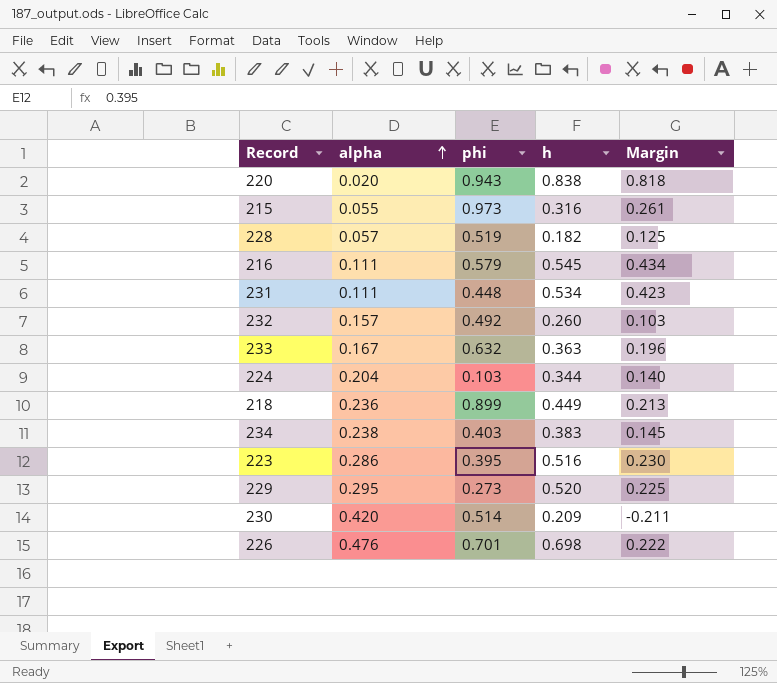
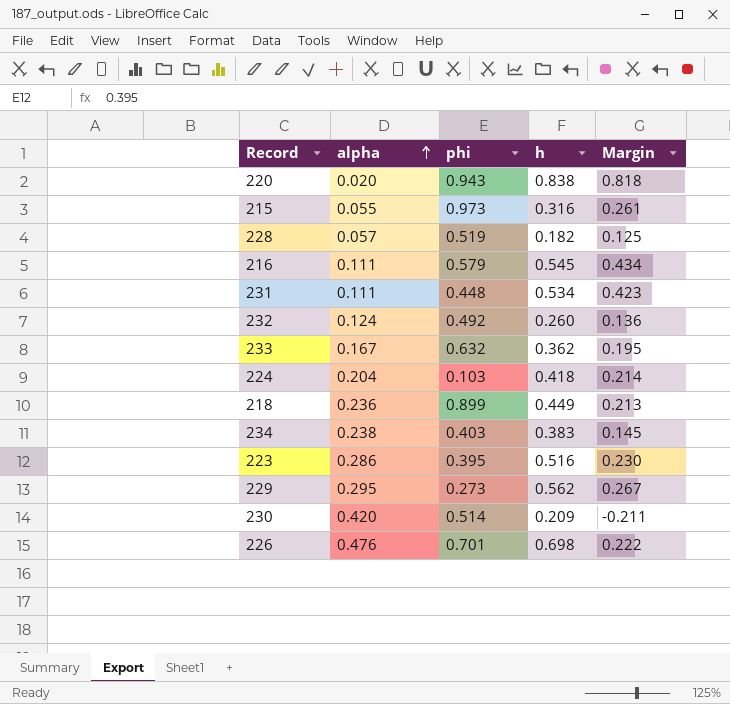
232 | alpha: 0.157 -> 0.124
232 | Margin: 0.103 -> 0.136
233 | h: 0.363 -> 0.362
233 | Margin: 0.196 -> 0.195
224 | h: 0.344 -> 0.418
224 | Margin: 0.140 -> 0.214
229 | h: 0.520 -> 0.562
229 | Margin: 0.225 -> 0.267

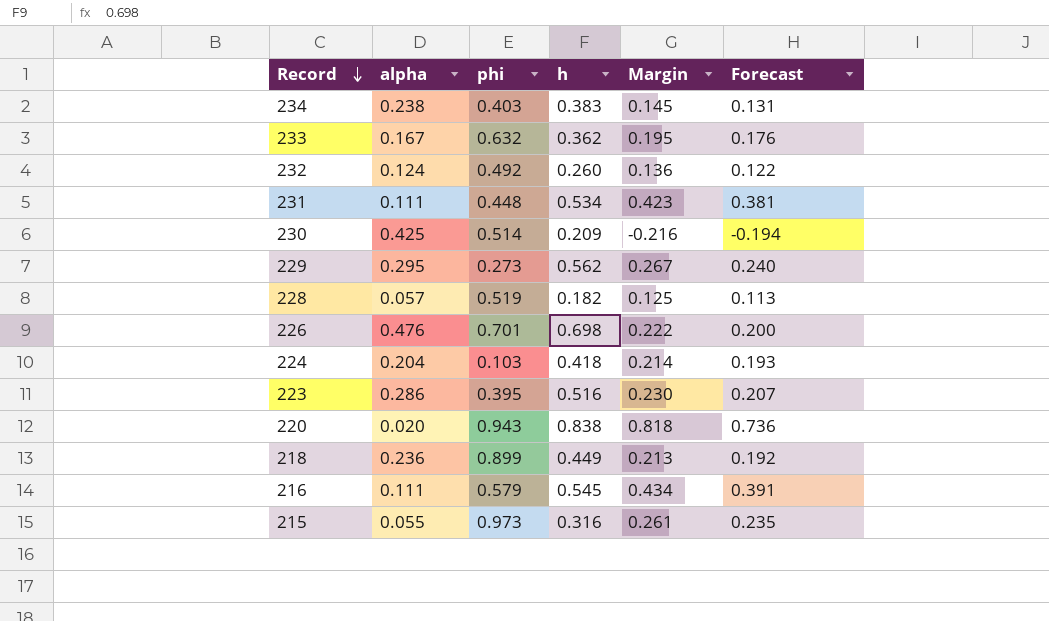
row order: alpha ascending -> Record descending
column Forecast | formula: none -> [Margin] * 0.9
230 | alpha: 0.420 -> 0.425
230 | Margin: -0.211 -> -0.216

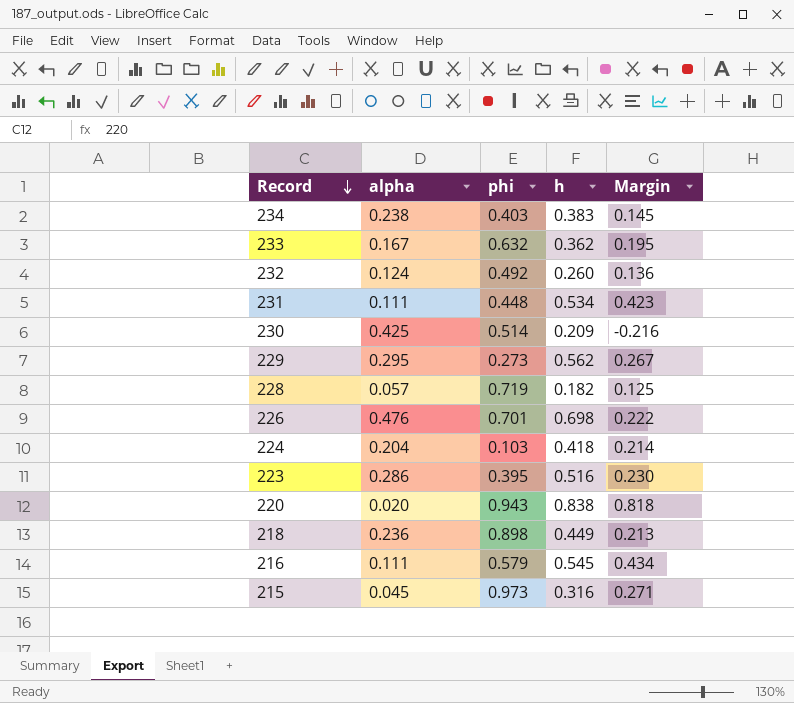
column Forecast | formula: [Margin] * 0.9 -> none
228 | phi: 0.519 -> 0.719
218 | phi: 0.899 -> 0.898
215 | alpha: 0.055 -> 0.045
215 | Margin: 0.261 -> 0.271

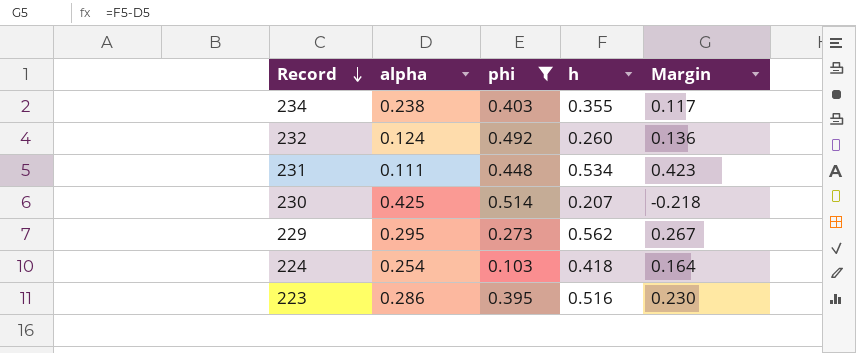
filter: none -> phi <= 0.514
234 | h: 0.383 -> 0.355
234 | Margin: 0.145 -> 0.117
230 | h: 0.209 -> 0.207
230 | Margin: -0.216 -> -0.218
224 | alpha: 0.204 -> 0.254
224 | Margin: 0.214 -> 0.164

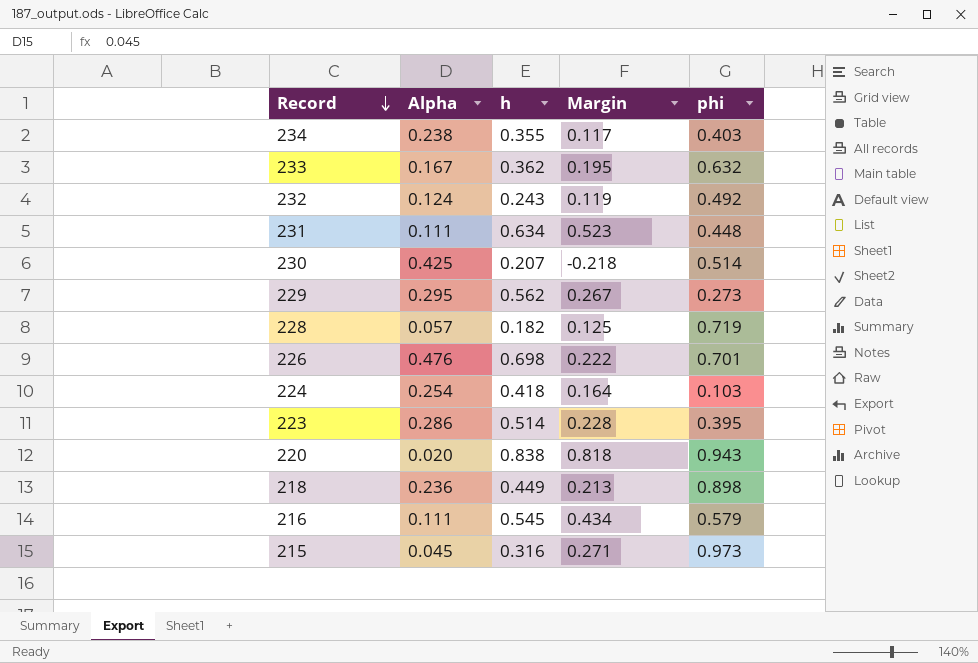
filter: phi <= 0.514 -> none
column name: alpha -> Alpha
column phi | position: 3 -> 5
232 | h: 0.260 -> 0.243
232 | Margin: 0.136 -> 0.119
231 | h: 0.534 -> 0.634
231 | Margin: 0.423 -> 0.523
223 | h: 0.516 -> 0.514
223 | Margin: 0.230 -> 0.228

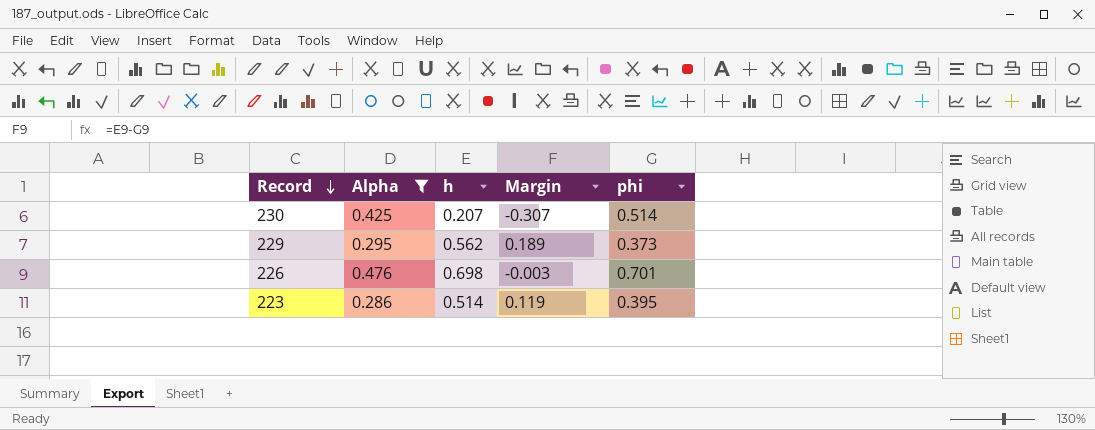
filter: none -> Alpha >= 0.286
column Margin | formula: [h] - [Alpha] -> [h] - [phi]
229 | phi: 0.273 -> 0.373

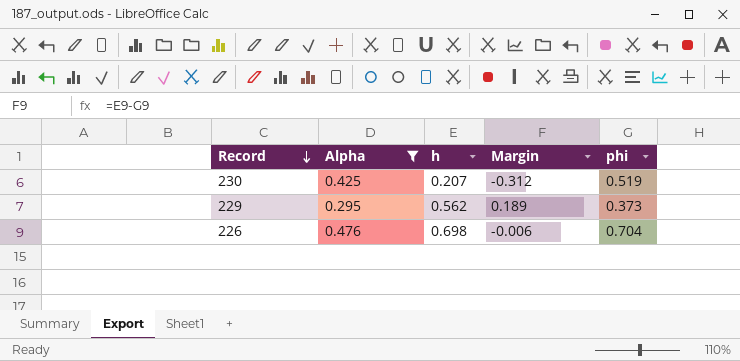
row 223: 0.286 | 0.514 | 0.119 | 0.395 -> none
230 | Margin: -0.307 -> -0.312
230 | phi: 0.514 -> 0.519
226 | Margin: -0.003 -> -0.006
226 | phi: 0.701 -> 0.704

